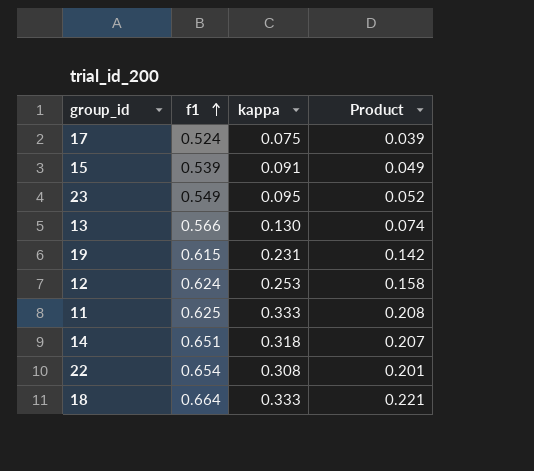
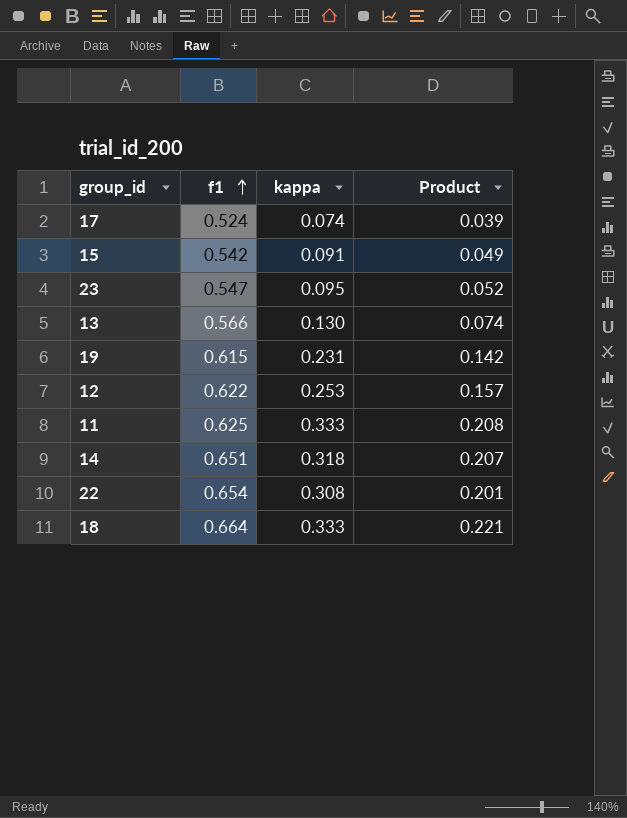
17 | kappa: 0.075 -> 0.074
15 | f1: 0.539 -> 0.542
23 | f1: 0.549 -> 0.547
12 | f1: 0.624 -> 0.622
12 | Product: 0.158 -> 0.157

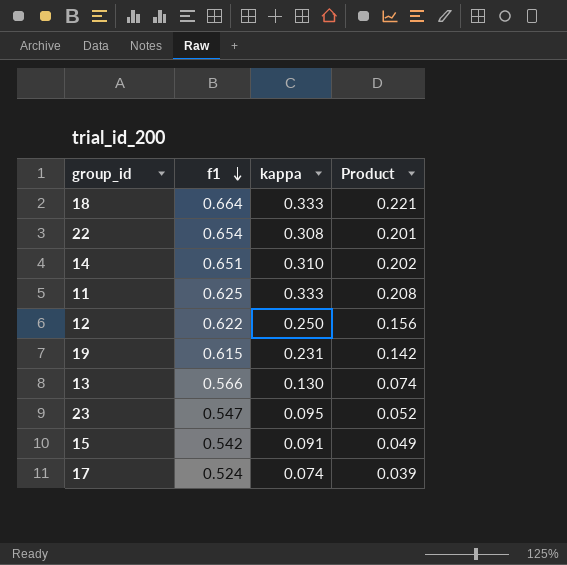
row order: f1 ascending -> f1 descending
14 | kappa: 0.318 -> 0.310
14 | Product: 0.207 -> 0.202
12 | kappa: 0.253 -> 0.250
12 | Product: 0.157 -> 0.156

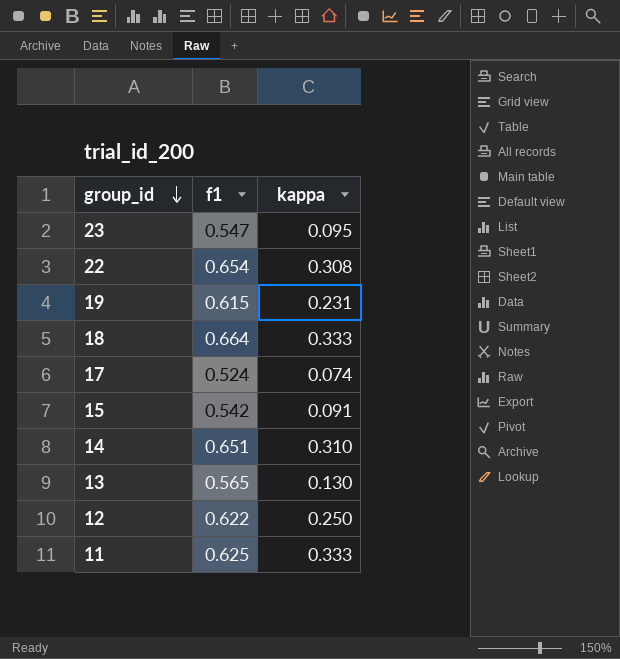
row order: f1 descending -> group_id descending
column Product | formula: [f1] * [kappa] -> none
13 | f1: 0.566 -> 0.565

